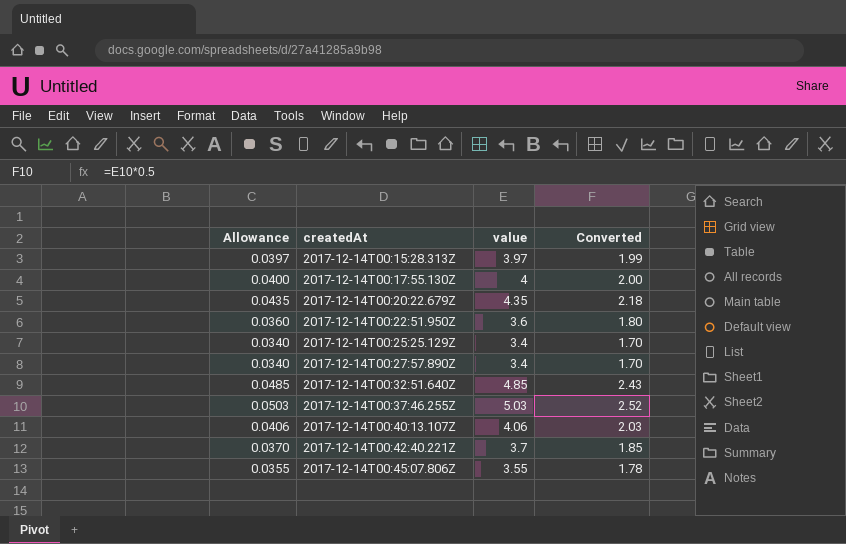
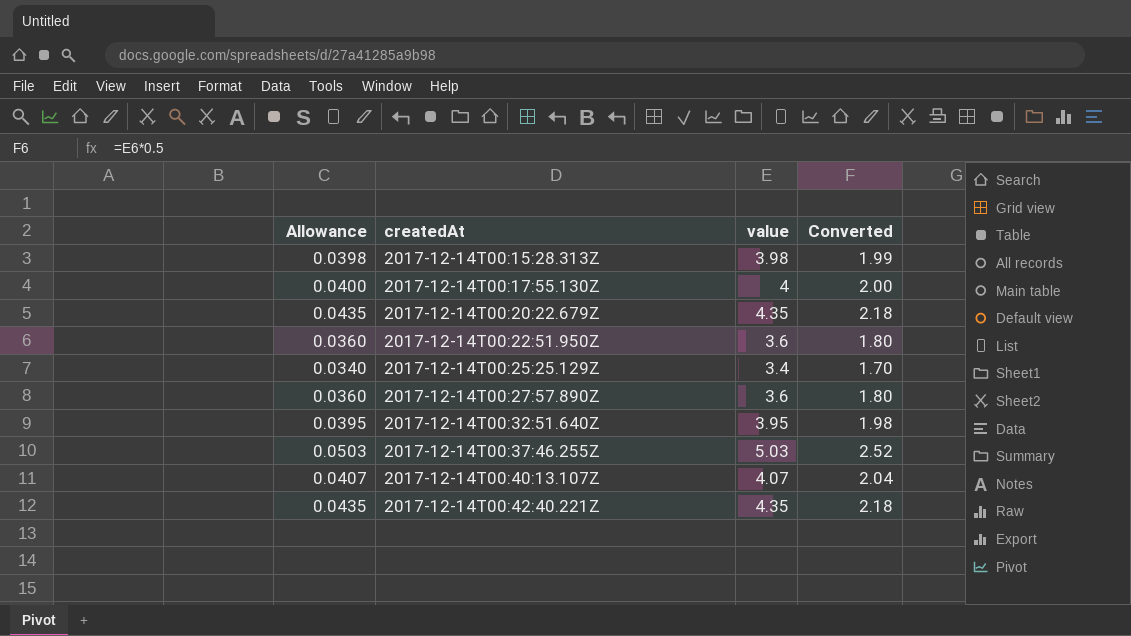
row 2017-12-14T00:45:07.806Z: 0.0355 | 3.55 | 1.78 -> none
2017-12-14T00:15:28.313Z | Allowance: 0.0397 -> 0.0398
2017-12-14T00:15:28.313Z | value: 3.97 -> 3.98
2017-12-14T00:27:57.890Z | Allowance: 0.0340 -> 0.0360
2017-12-14T00:27:57.890Z | value: 3.4 -> 3.6
2017-12-14T00:27:57.890Z | Converted: 1.70 -> 1.80
2017-12-14T00:32:51.640Z | Allowance: 0.0485 -> 0.0395
2017-12-14T00:32:51.640Z | value: 4.85 -> 3.95
2017-12-14T00:32:51.640Z | Converted: 2.43 -> 1.98
2017-12-14T00:40:13.107Z | Allowance: 0.0406 -> 0.0407
2017-12-14T00:40:13.107Z | value: 4.06 -> 4.07
2017-12-14T00:40:13.107Z | Converted: 2.03 -> 2.04
2017-12-14T00:42:40.221Z | Allowance: 0.0370 -> 0.0435
2017-12-14T00:42:40.221Z | value: 3.7 -> 4.35
2017-12-14T00:42:40.221Z | Converted: 1.85 -> 2.18

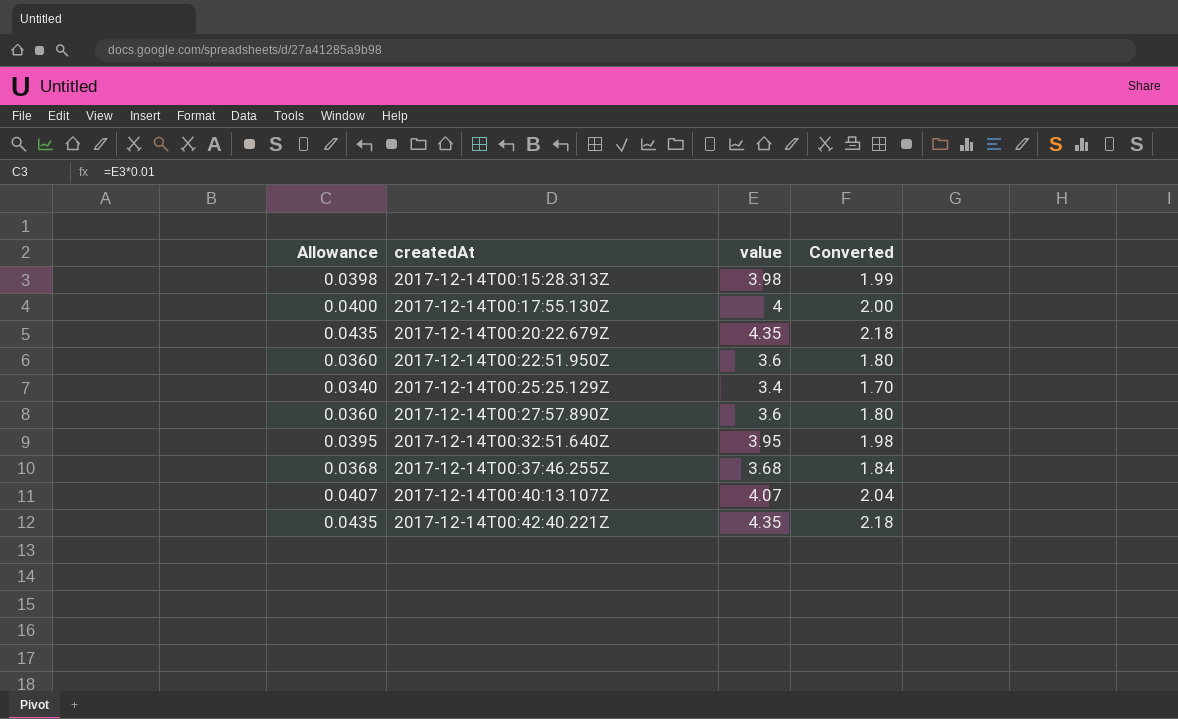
2017-12-14T00:37:46.255Z | Allowance: 0.0503 -> 0.0368
2017-12-14T00:37:46.255Z | value: 5.03 -> 3.68
2017-12-14T00:37:46.255Z | Converted: 2.52 -> 1.84

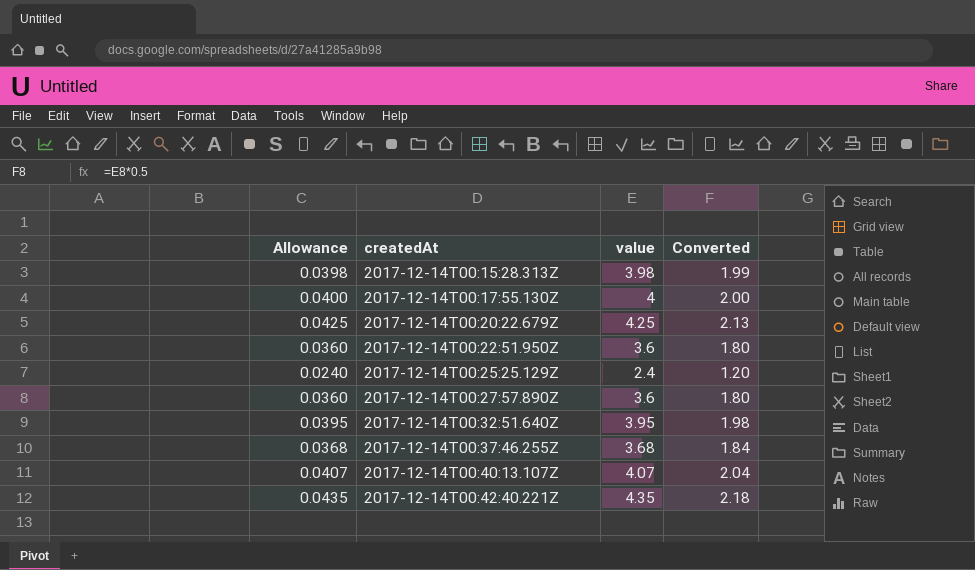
2017-12-14T00:20:22.679Z | Allowance: 0.0435 -> 0.0425
2017-12-14T00:20:22.679Z | value: 4.35 -> 4.25
2017-12-14T00:20:22.679Z | Converted: 2.18 -> 2.13
2017-12-14T00:25:25.129Z | Allowance: 0.0340 -> 0.0240
2017-12-14T00:25:25.129Z | value: 3.4 -> 2.4
2017-12-14T00:25:25.129Z | Converted: 1.70 -> 1.20

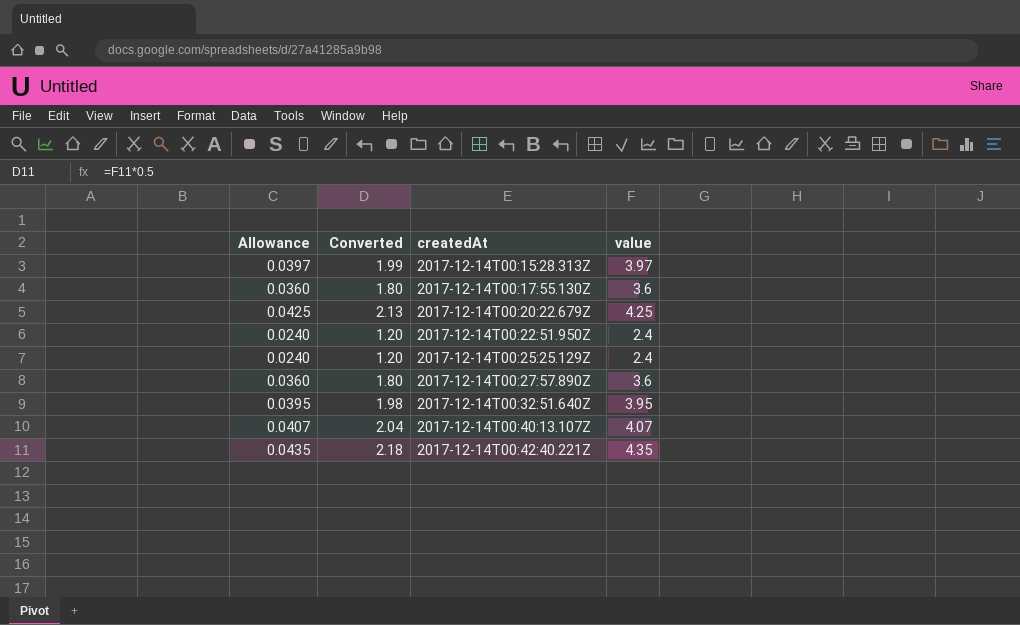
column Converted | position: 4 -> 2
row 2017-12-14T00:37:46.255Z: 0.0368 | 3.68 | 1.84 -> none
2017-12-14T00:15:28.313Z | Allowance: 0.0398 -> 0.0397
2017-12-14T00:15:28.313Z | value: 3.98 -> 3.97
2017-12-14T00:17:55.130Z | Allowance: 0.0400 -> 0.0360
2017-12-14T00:17:55.130Z | Converted: 2.00 -> 1.80
2017-12-14T00:17:55.130Z | value: 4 -> 3.6
2017-12-14T00:22:51.950Z | Allowance: 0.0360 -> 0.0240
2017-12-14T00:22:51.950Z | Converted: 1.80 -> 1.20
2017-12-14T00:22:51.950Z | value: 3.6 -> 2.4

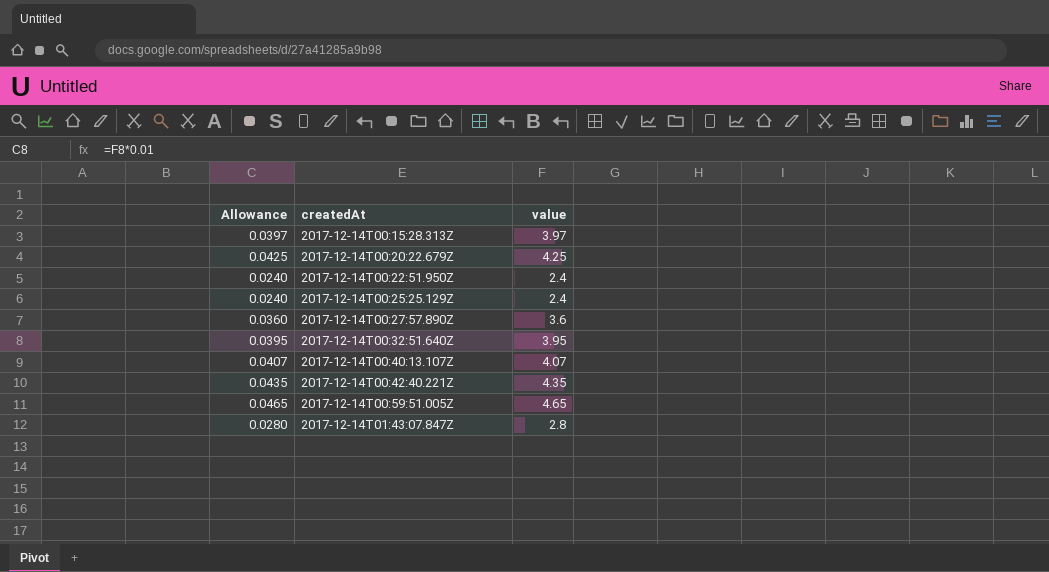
column Converted | formula: [value] * 0.5 -> none
row 2017-12-14T00:17:55.130Z: 0.0360 | 1.80 | 3.6 -> none
row 2017-12-14T00:59:51.005Z: none -> 0.0465 | 4.65
row 2017-12-14T01:43:07.847Z: none -> 0.0280 | 2.8

